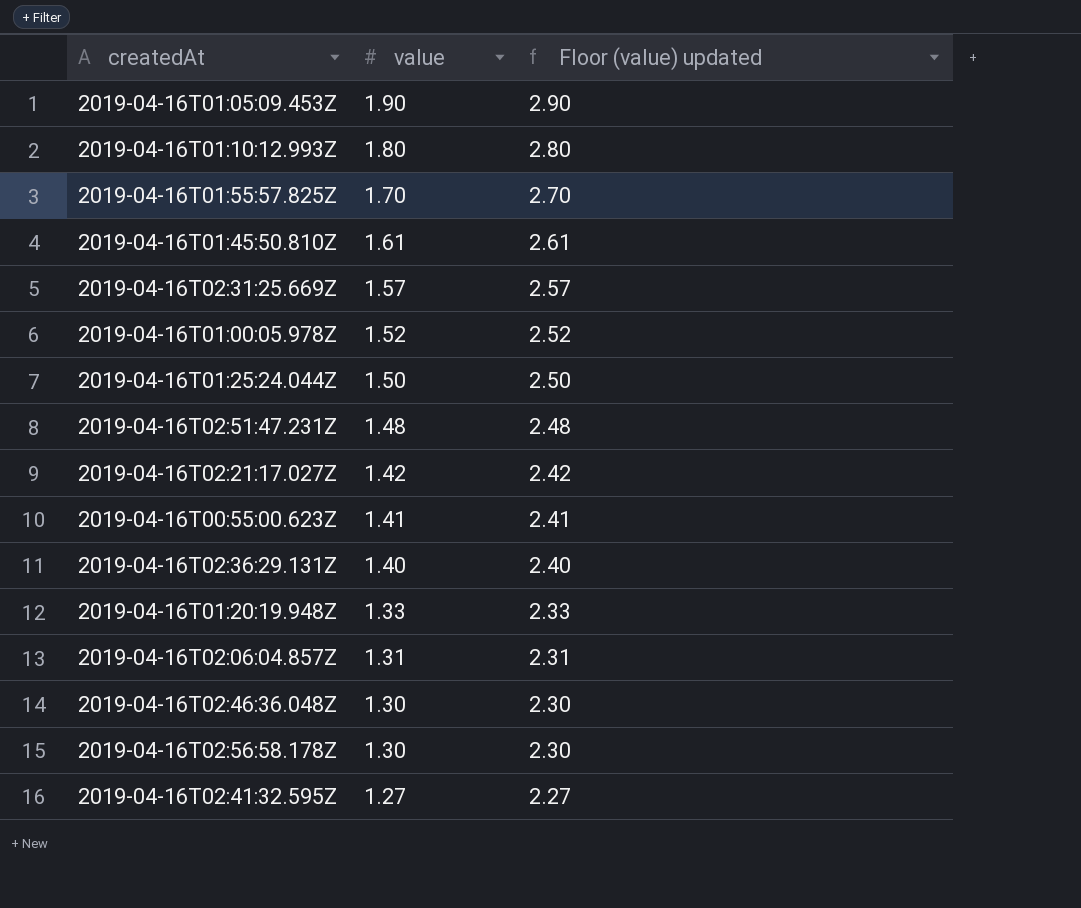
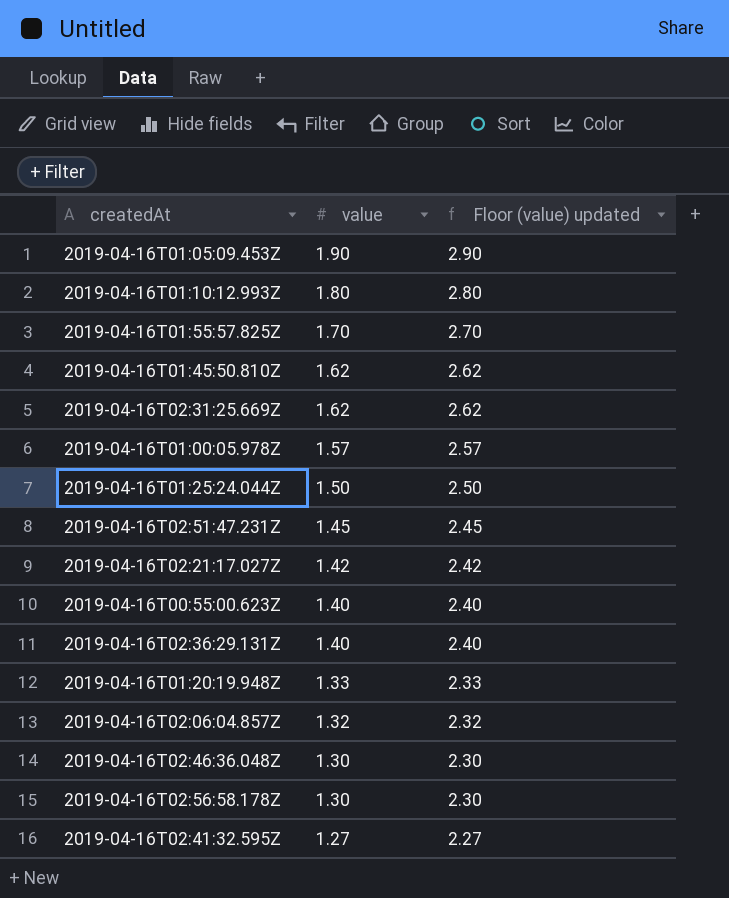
2019-04-16T01:45:50.810Z | value: 1.61 -> 1.62
2019-04-16T01:45:50.810Z | Floor (value) updated: 2.61 -> 2.62
2019-04-16T02:31:25.669Z | value: 1.57 -> 1.62
2019-04-16T02:31:25.669Z | Floor (value) updated: 2.57 -> 2.62
2019-04-16T01:00:05.978Z | value: 1.52 -> 1.57
2019-04-16T01:00:05.978Z | Floor (value) updated: 2.52 -> 2.57
2019-04-16T02:51:47.231Z | value: 1.48 -> 1.45
2019-04-16T02:51:47.231Z | Floor (value) updated: 2.48 -> 2.45
2019-04-16T00:55:00.623Z | value: 1.41 -> 1.40
2019-04-16T00:55:00.623Z | Floor (value) updated: 2.41 -> 2.40
2019-04-16T02:06:04.857Z | value: 1.31 -> 1.32
2019-04-16T02:06:04.857Z | Floor (value) updated: 2.31 -> 2.32

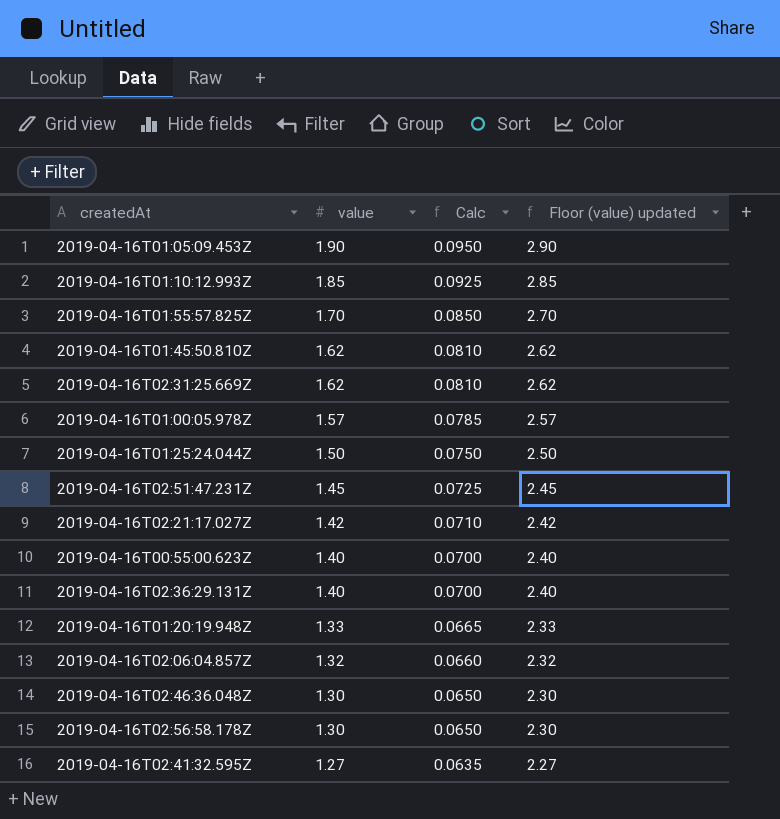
column Calc | formula: none -> [value] * 0.05
2019-04-16T01:10:12.993Z | value: 1.80 -> 1.85
2019-04-16T01:10:12.993Z | Floor (value) updated: 2.80 -> 2.85

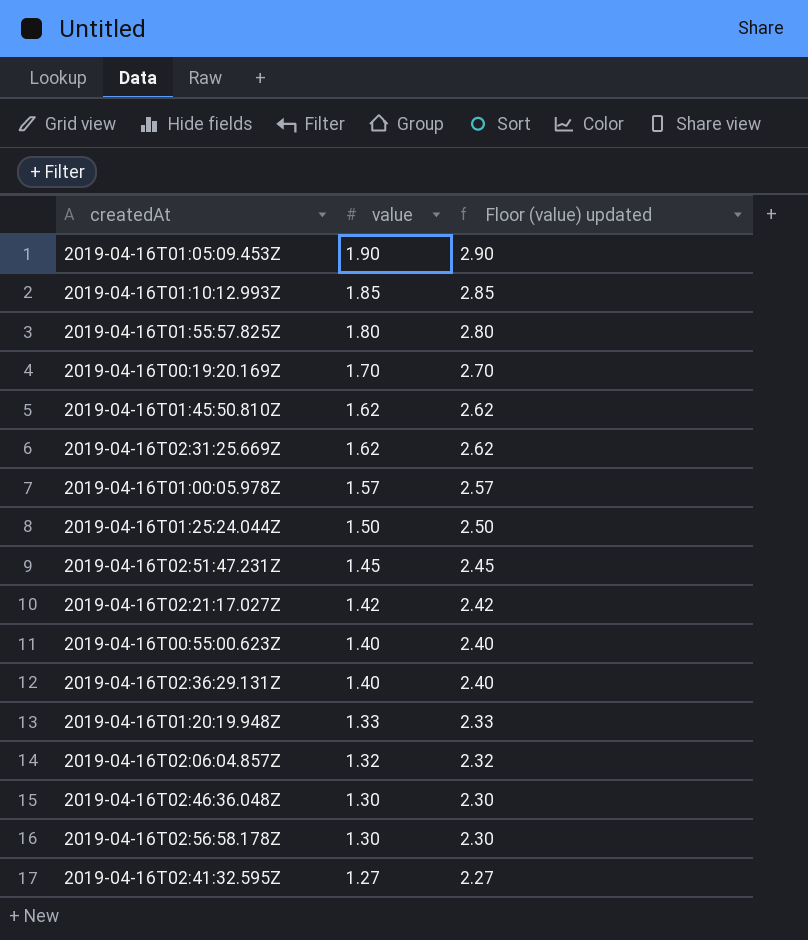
column Calc | formula: [value] * 0.05 -> none
2019-04-16T01:55:57.825Z | value: 1.70 -> 1.80
2019-04-16T01:55:57.825Z | Floor (value) updated: 2.70 -> 2.80
row 2019-04-16T00:19:20.169Z: none -> 1.70 | 2.70

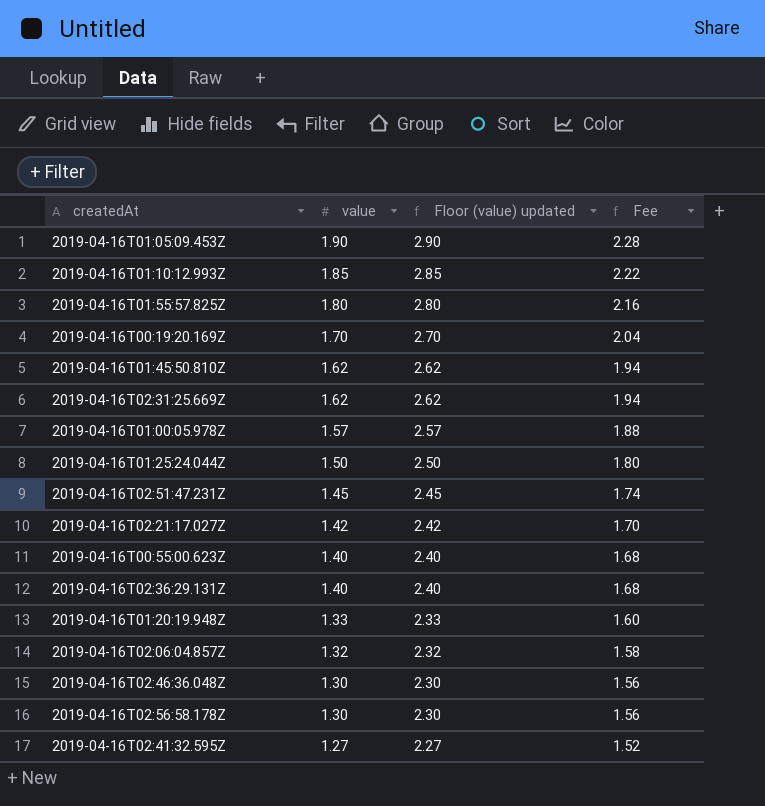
column Fee | formula: none -> [value] * 1.2

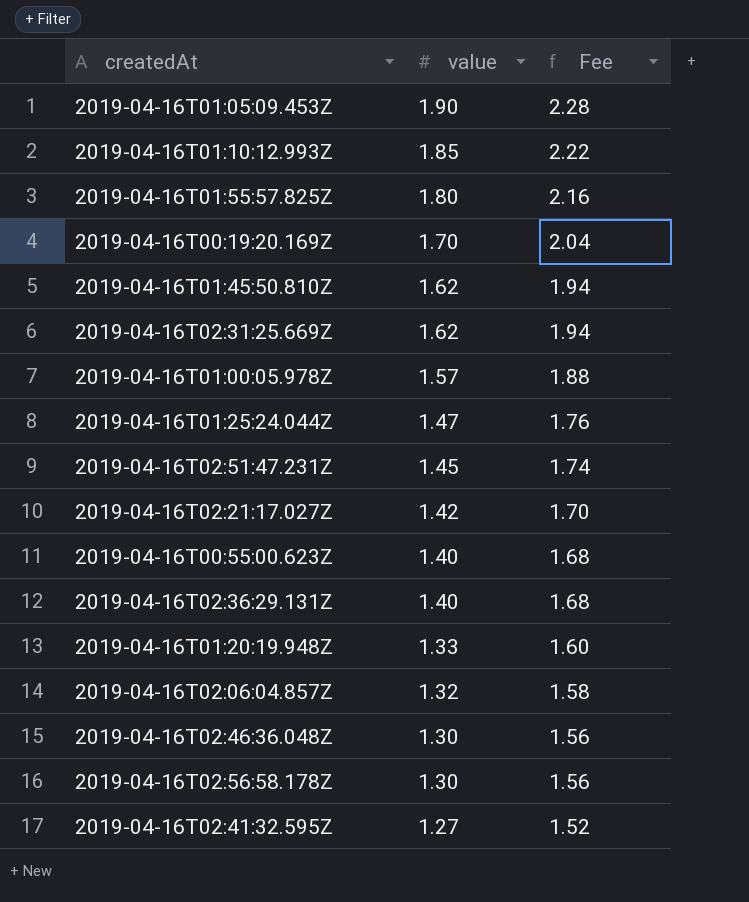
column Floor (value) updated | formula: [value] + 1 -> none
2019-04-16T01:25:24.044Z | value: 1.50 -> 1.47
2019-04-16T01:25:24.044Z | Fee: 1.80 -> 1.76

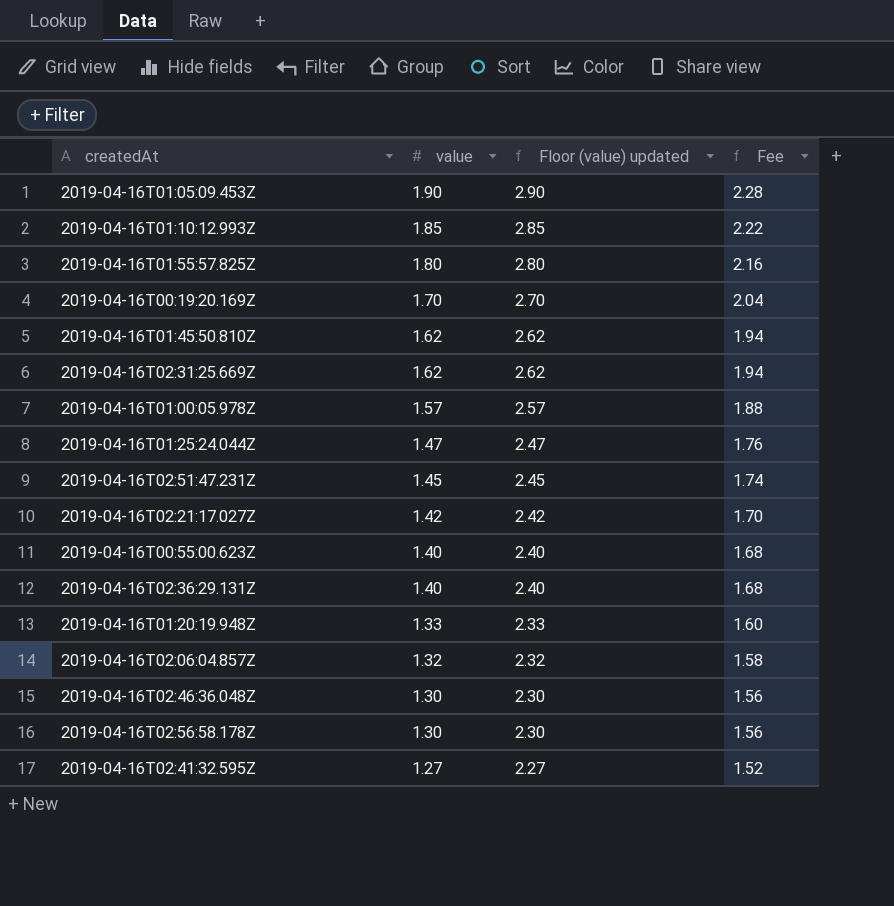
column Floor (value) updated | formula: none -> [value] + 1

